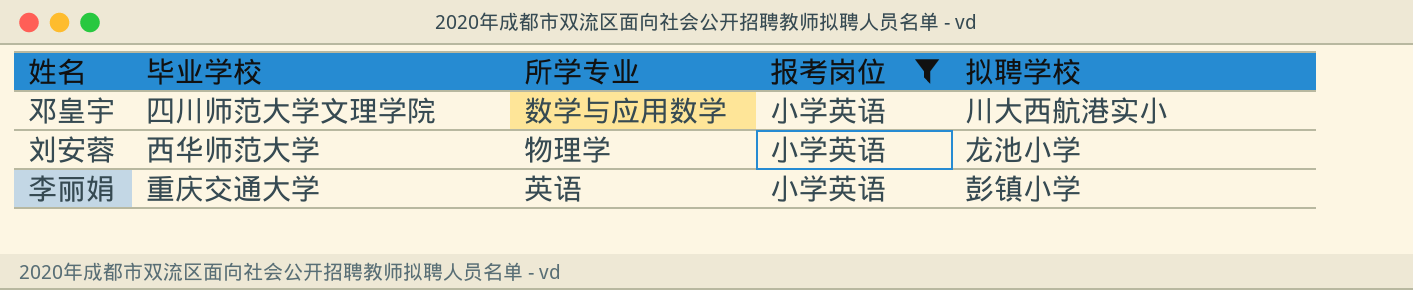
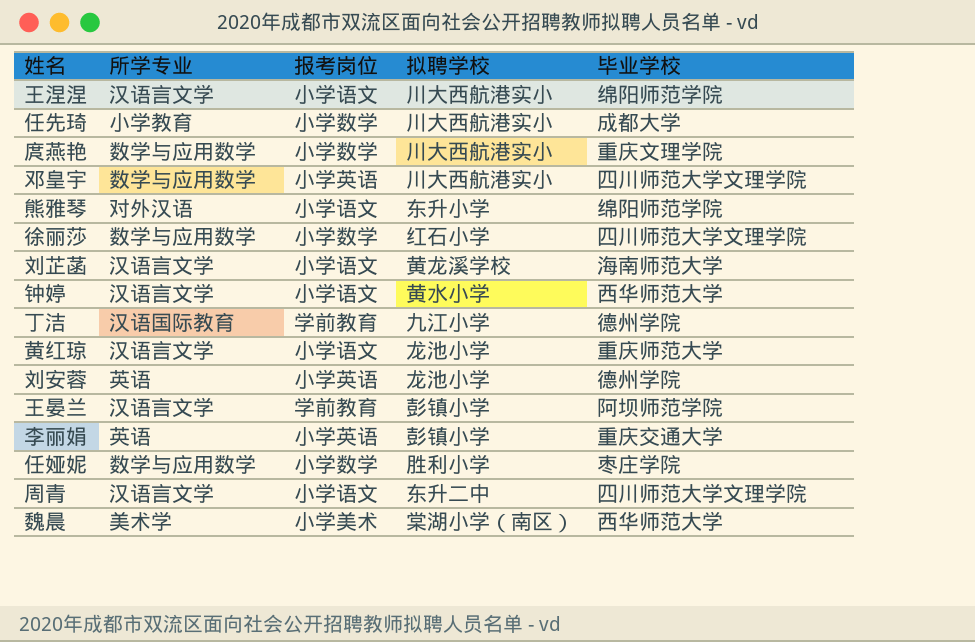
filter: 报考岗位 = 小学英语 -> none
column 毕业学校 | position: 2 -> 5
刘安蓉 | 所学专业: 物理学 -> 英语
刘安蓉 | 毕业学校: 西华师范大学 -> 德州学院

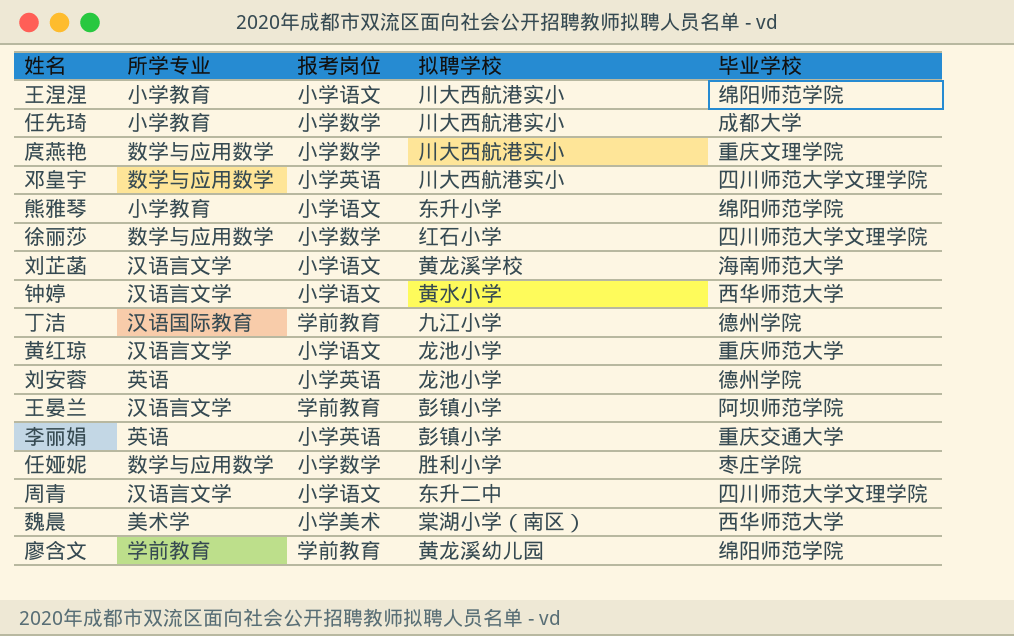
王涅涅 | 所学专业: 汉语言文学 -> 小学教育
熊雅琴 | 所学专业: 对外汉语 -> 小学教育
row 廖含文: none -> 学前教育 | 学前教育 | 黄龙溪幼儿园 | 绵阳师范学院

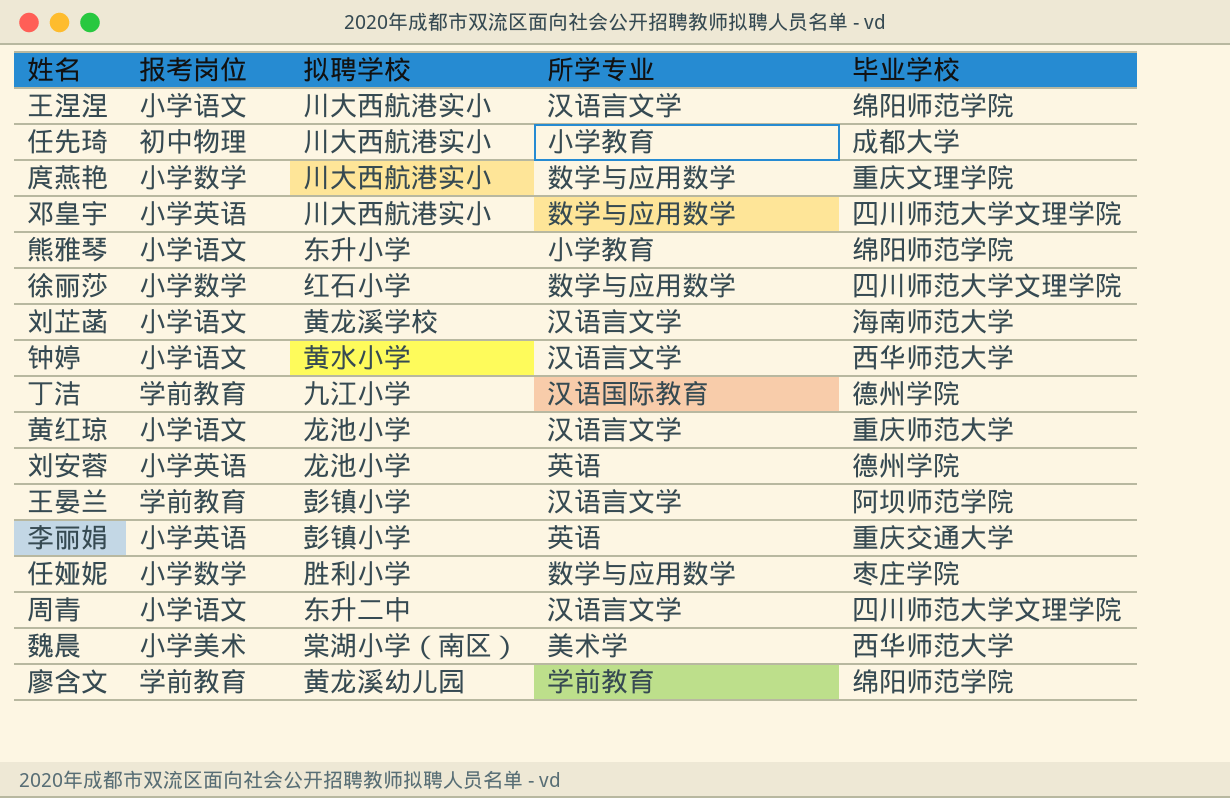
column 所学专业 | position: 2 -> 4
王涅涅 | 所学专业: 小学教育 -> 汉语言文学
任先琦 | 报考岗位: 小学数学 -> 初中物理

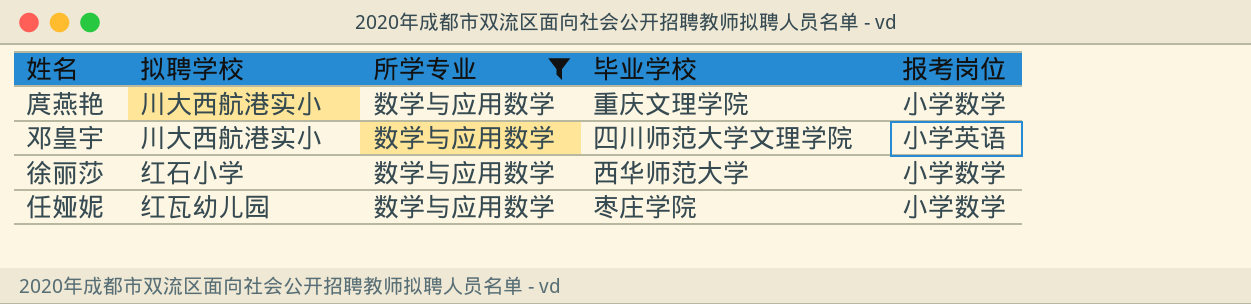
filter: none -> 所学专业 = 数学与应用数学
column 报考岗位 | position: 2 -> 5
徐丽莎 | 毕业学校: 四川师范大学文理学院 -> 西华师范大学
任娅妮 | 拟聘学校: 胜利小学 -> 红瓦幼儿园

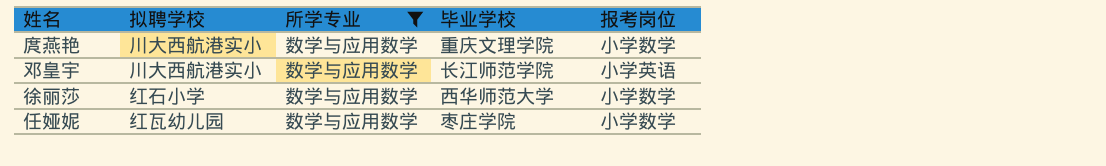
邓皇宇 | 毕业学校: 四川师范大学文理学院 -> 长江师范学院

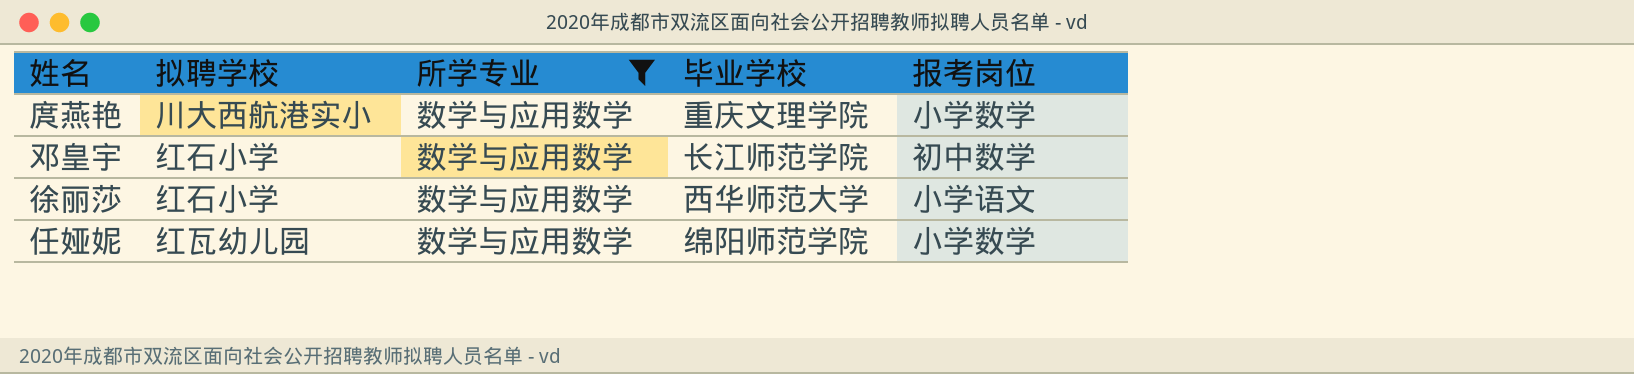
邓皇宇 | 拟聘学校: 川大西航港实小 -> 红石小学
邓皇宇 | 报考岗位: 小学英语 -> 初中数学
徐丽莎 | 报考岗位: 小学数学 -> 小学语文
任娅妮 | 毕业学校: 枣庄学院 -> 绵阳师范学院

